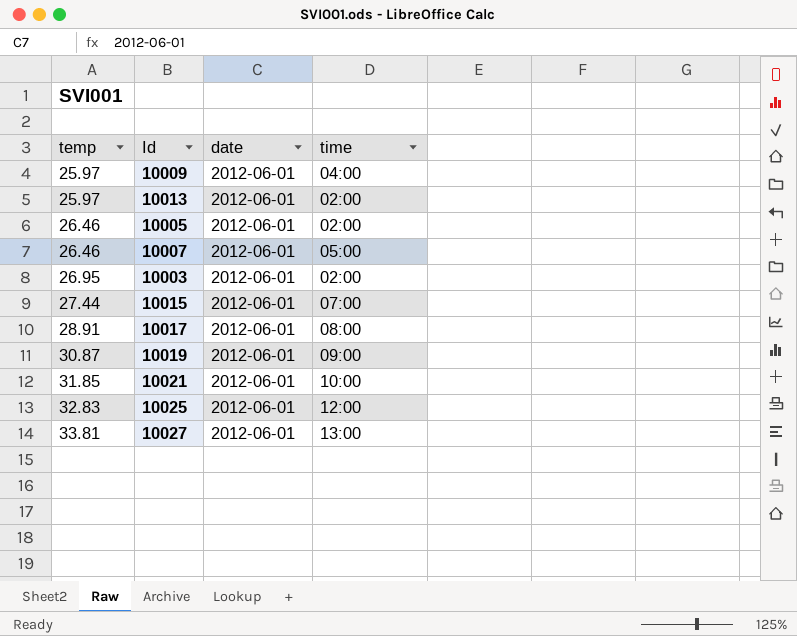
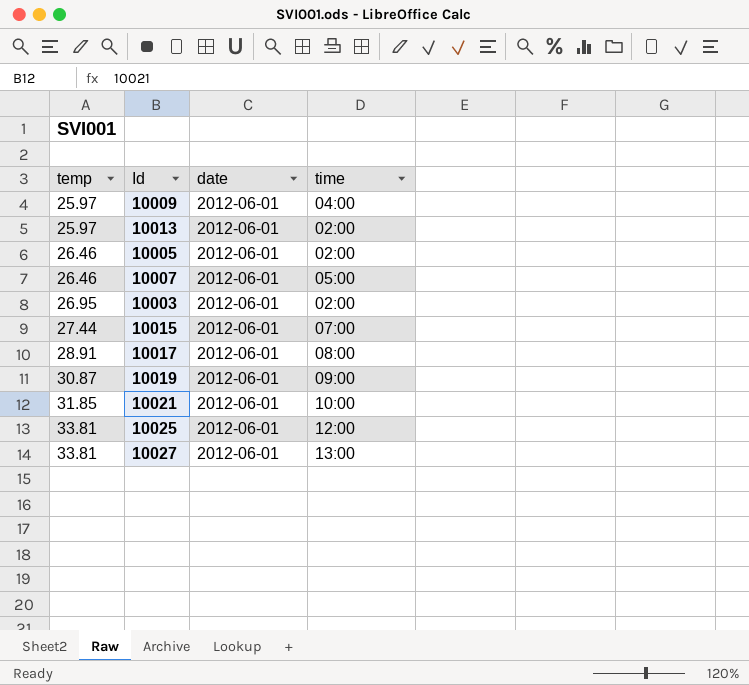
10025 | temp: 32.83 -> 33.81

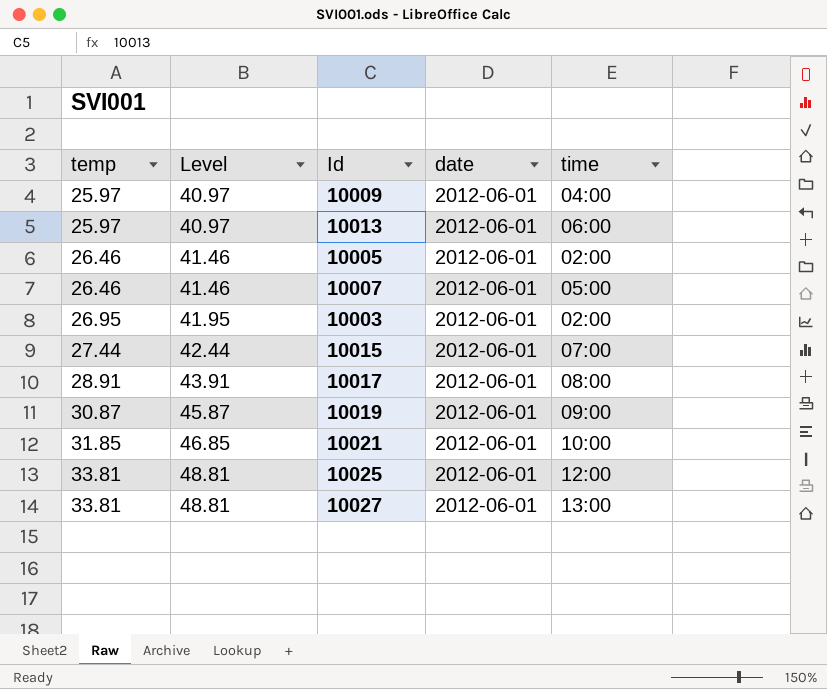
column Level | formula: none -> [temp] + 15
10013 | time: 02:00 -> 06:00

